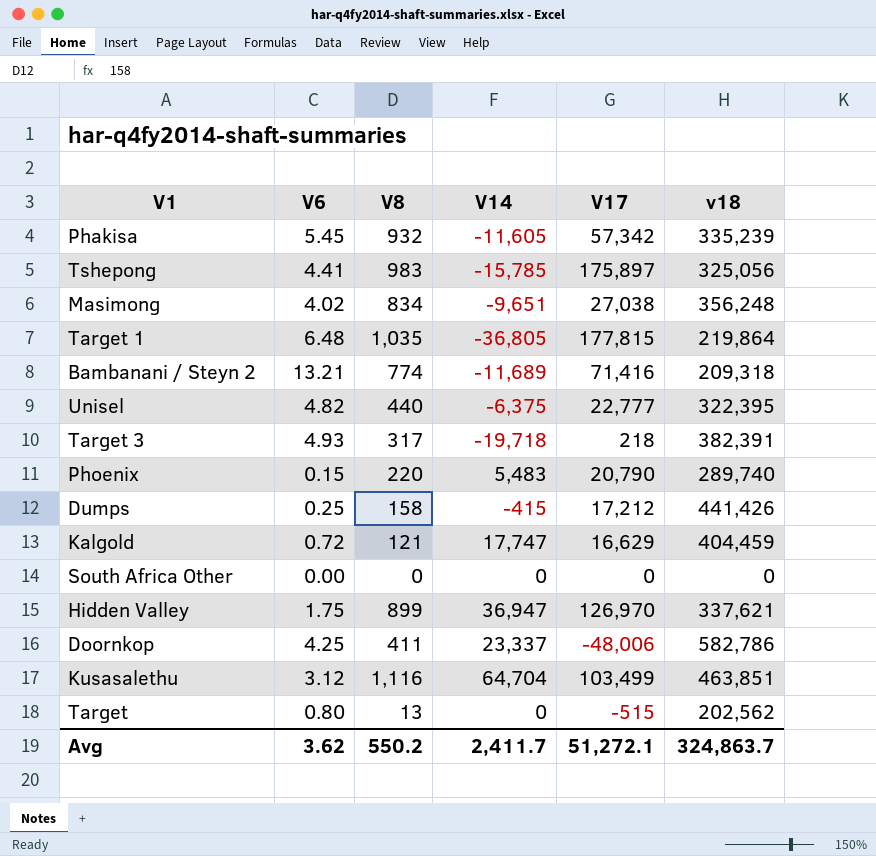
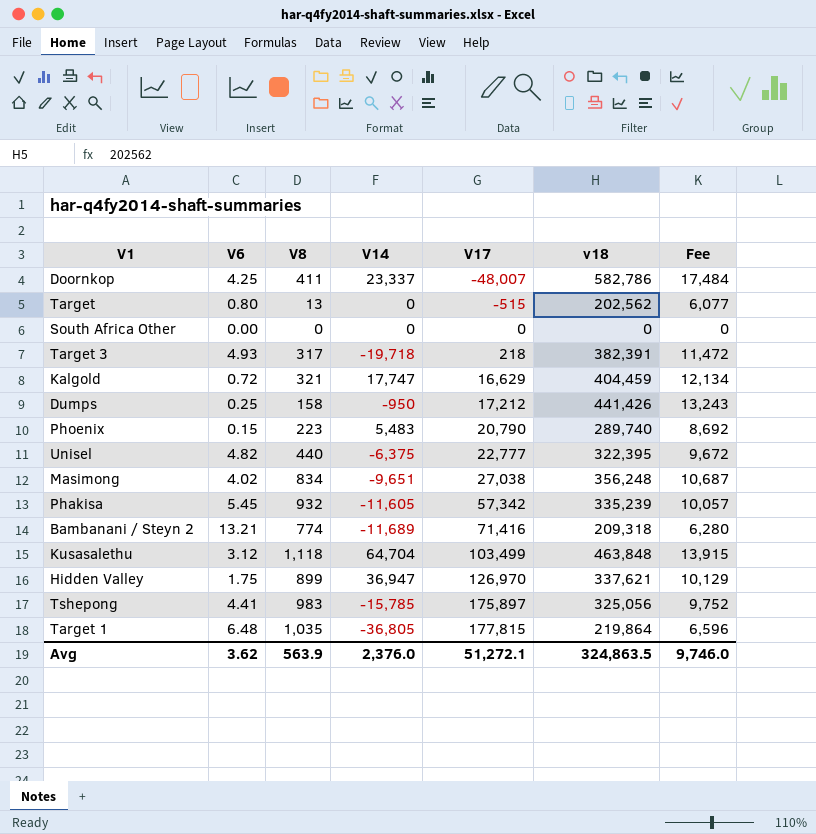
row order: none -> V17 ascending
column Fee | formula: none -> [v18] * 0.03
Doornkop | V17: -48,006 -> -48,007
Kalgold | V8: 121 -> 321
Dumps | V14: -415 -> -950
Phoenix | V8: 220 -> 223
Kusasalethu | V8: 1,116 -> 1,118
Kusasalethu | v18: 463,851 -> 463,848
Avg | V8: 550.2 -> 563.9
Avg | V14: 2,411.7 -> 2,376.0
Avg | v18: 324,863.7 -> 324,863.5

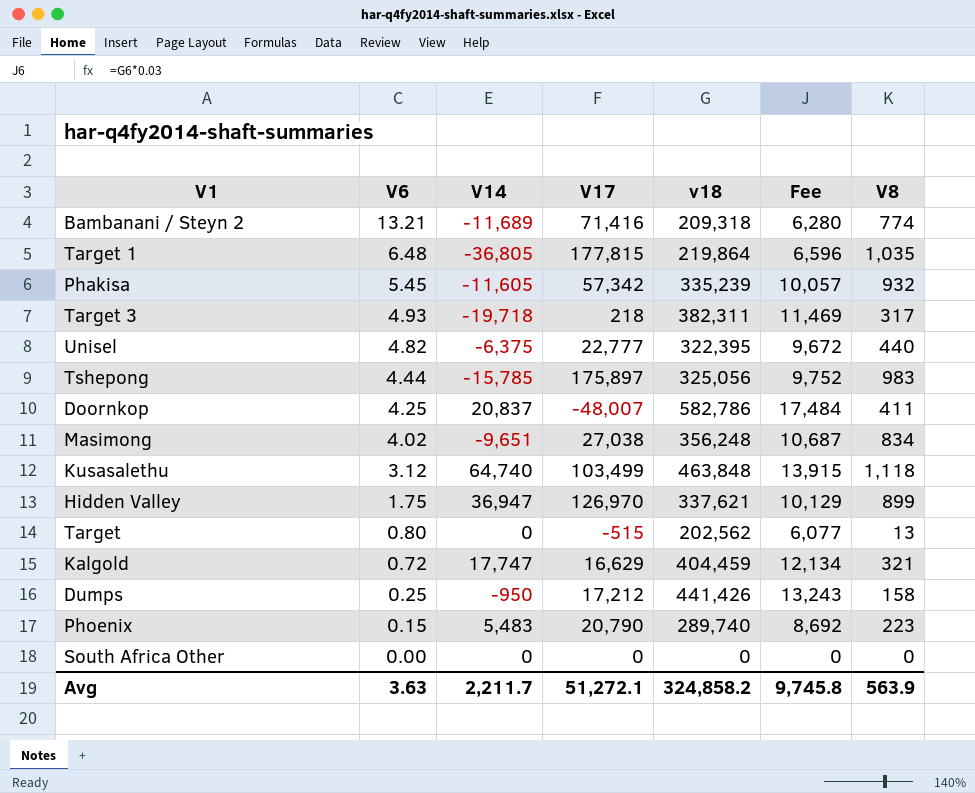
row order: V17 ascending -> V6 descending
column V8 | position: 3 -> 7
Target 3 | v18: 382,391 -> 382,311
Target 3 | Fee: 11,472 -> 11,469
Tshepong | V6: 4.41 -> 4.44
Doornkop | V14: 23,337 -> 20,837
Kusasalethu | V14: 64,704 -> 64,740
Avg | V6: 3.62 -> 3.63
Avg | V14: 2,376.0 -> 2,211.7
Avg | v18: 324,863.5 -> 324,858.2
Avg | Fee: 9,746.0 -> 9,745.8

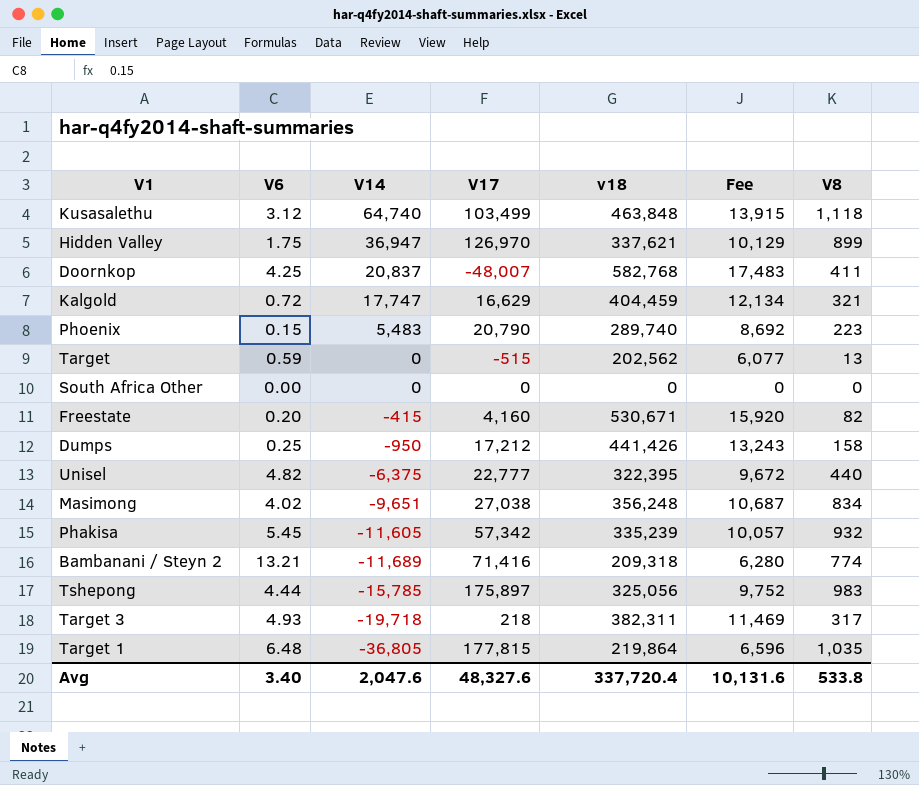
row order: V6 descending -> V14 descending
Doornkop | v18: 582,786 -> 582,768
Doornkop | Fee: 17,484 -> 17,483
Target | V6: 0.80 -> 0.59
row Freestate: none -> 0.20 | -415 | 4,160 | 530,671 | 15,920 | 82
Avg | V6: 3.63 -> 3.40
Avg | V14: 2,211.7 -> 2,047.6
Avg | V17: 51,272.1 -> 48,327.6
Avg | v18: 324,858.2 -> 337,720.4
Avg | Fee: 9,745.8 -> 10,131.6
Avg | V8: 563.9 -> 533.8

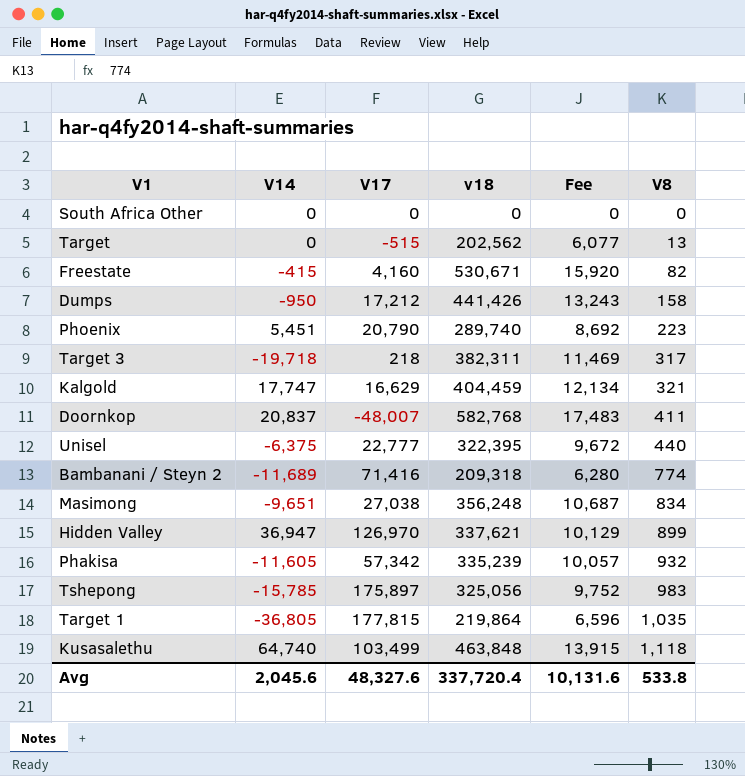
row order: V14 descending -> V8 ascending
column V6 | position: 2 -> none
Phoenix | V14: 5,483 -> 5,451
Avg | V14: 2,047.6 -> 2,045.6

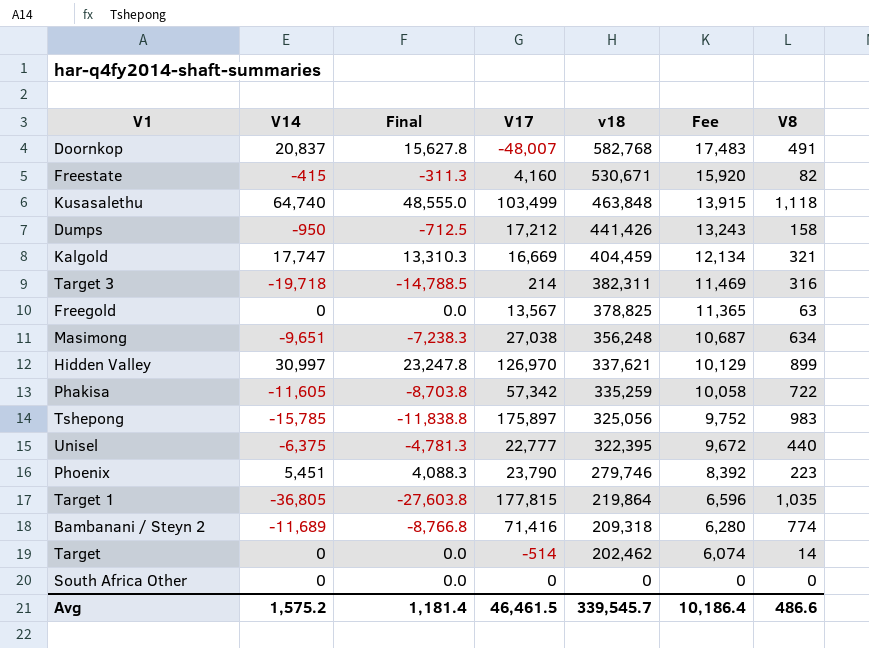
row order: V8 ascending -> v18 descending
column Final | formula: none -> [V14] * 0.75
Doornkop | V8: 411 -> 491
Kalgold | V17: 16,629 -> 16,669
Target 3 | V17: 218 -> 214
Target 3 | V8: 317 -> 316
row Freegold: none -> 0 | 0.0 | 13,567 | 378,825 | 11,365 | 63
Masimong | V8: 834 -> 634
Hidden Valley | V14: 36,947 -> 30,997
Phakisa | v18: 335,239 -> 335,259
Phakisa | Fee: 10,057 -> 10,058
Phakisa | V8: 932 -> 722
Phoenix | V17: 20,790 -> 23,790
Phoenix | v18: 289,740 -> 279,746
Phoenix | Fee: 8,692 -> 8,392
Target | V17: -515 -> -514
Target | v18: 202,562 -> 202,462
Target | Fee: 6,077 -> 6,074
Target | V8: 13 -> 14
Avg | V14: 2,045.6 -> 1,575.2
Avg | V17: 48,327.6 -> 46,461.5
Avg | v18: 337,720.4 -> 339,545.7
Avg | Fee: 10,131.6 -> 10,186.4
Avg | V8: 533.8 -> 486.6

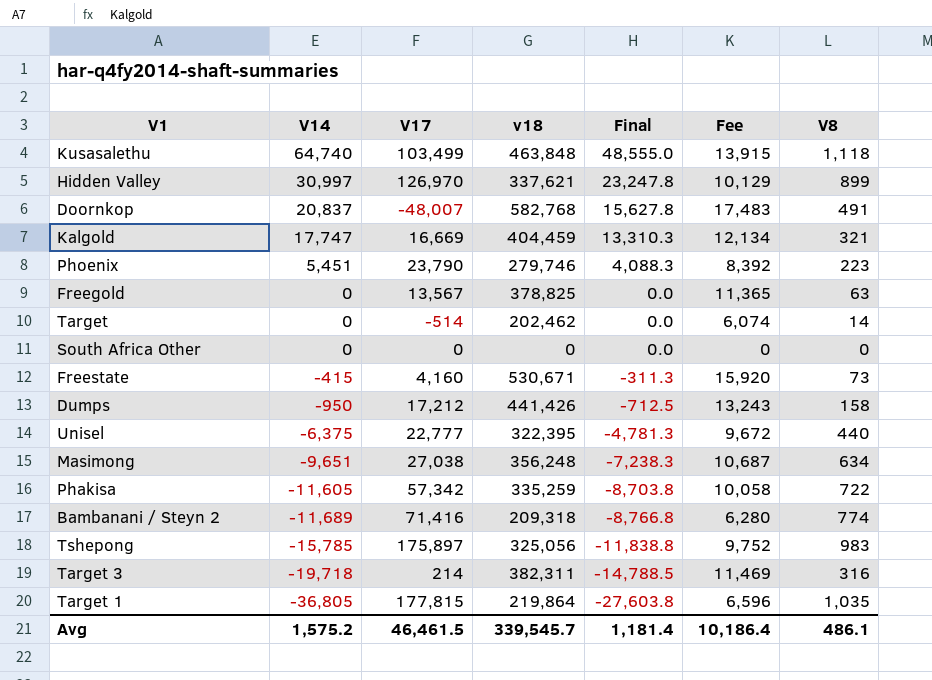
row order: v18 descending -> V14 descending
column Final | position: 3 -> 5
Freestate | V8: 82 -> 73
Avg | V8: 486.6 -> 486.1

